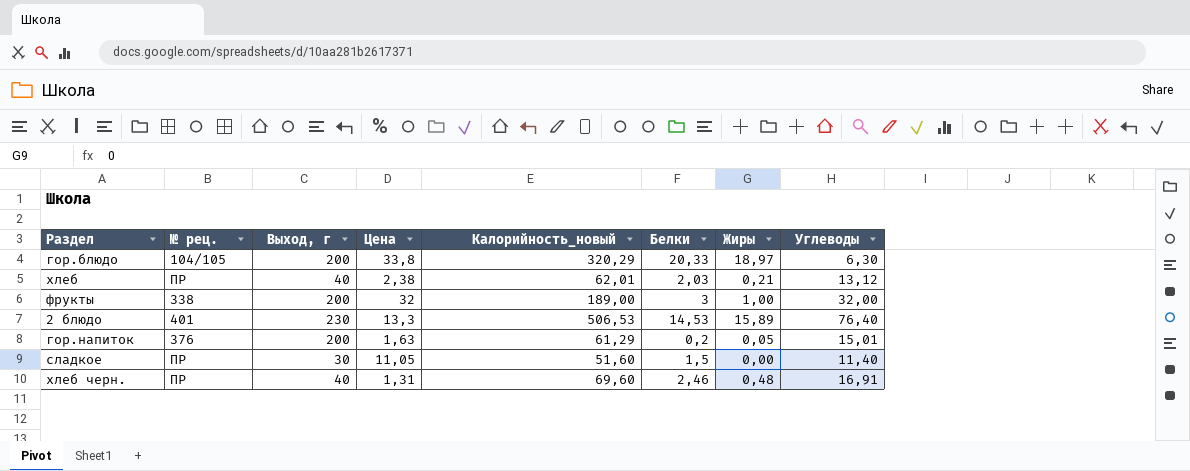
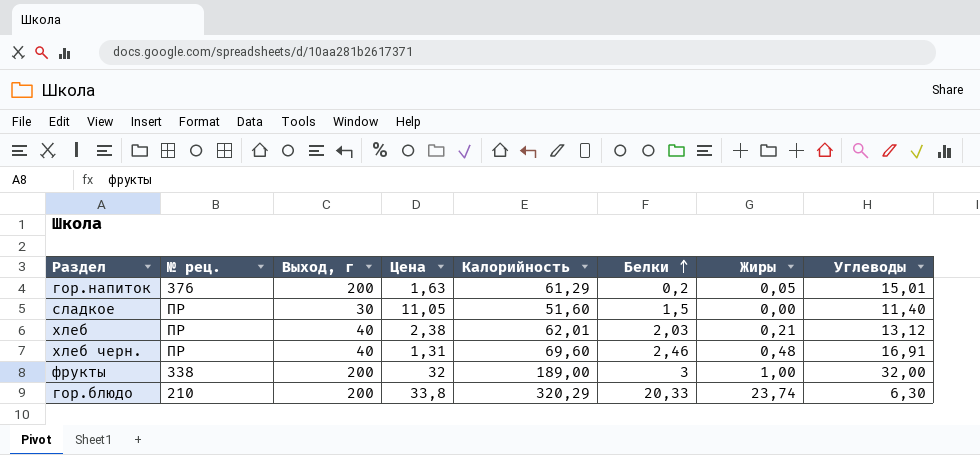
row order: none -> Белки ascending
column name: Калорийность_новый -> Калорийность
row 2 блюдо: 401 | 230 | 13,3 | 506,53 | 14,53 | 15,89 | 76,40 -> none
гор.блюдо | № рец.: 104/105 -> 210
гор.блюдо | Жиры: 18,97 -> 23,74

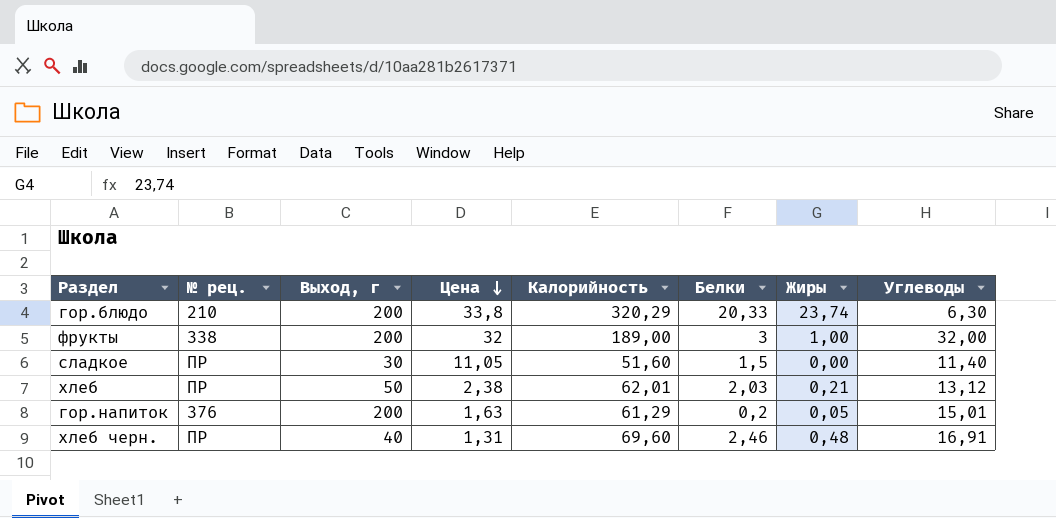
row order: Белки ascending -> Цена descending
хлеб | Выход, г: 40 -> 50

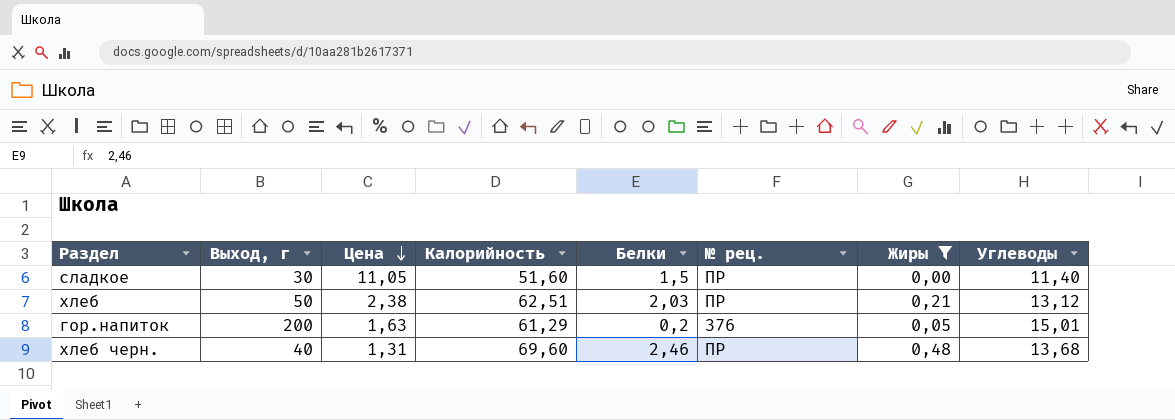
filter: none -> Жиры <= 0,48
column № рец. | position: 2 -> 6
хлеб | Калорийность: 62,01 -> 62,51
хлеб черн. | Углеводы: 16,91 -> 13,68

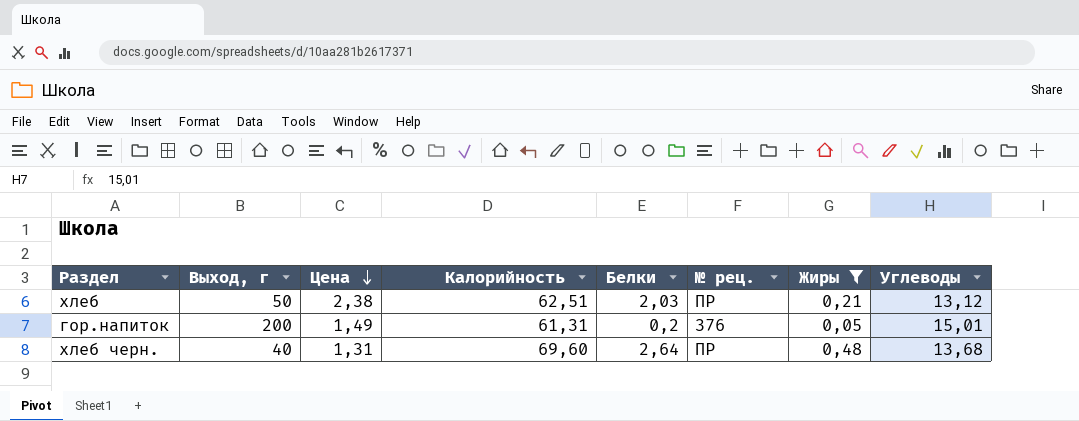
row сладкое: 30 | 11,05 | 51,60 | 1,5 | ПР | 0,00 | 11,40 -> none
гор.напиток | Цена: 1,63 -> 1,49
гор.напиток | Калорийность: 61,29 -> 61,31
хлеб черн. | Белки: 2,46 -> 2,64

